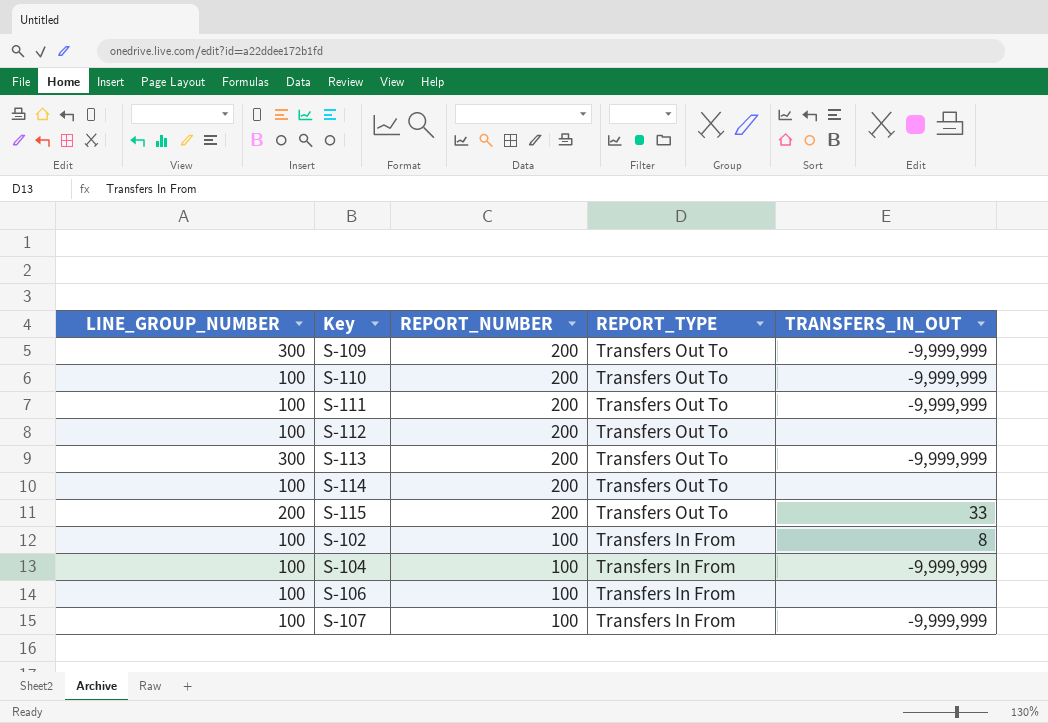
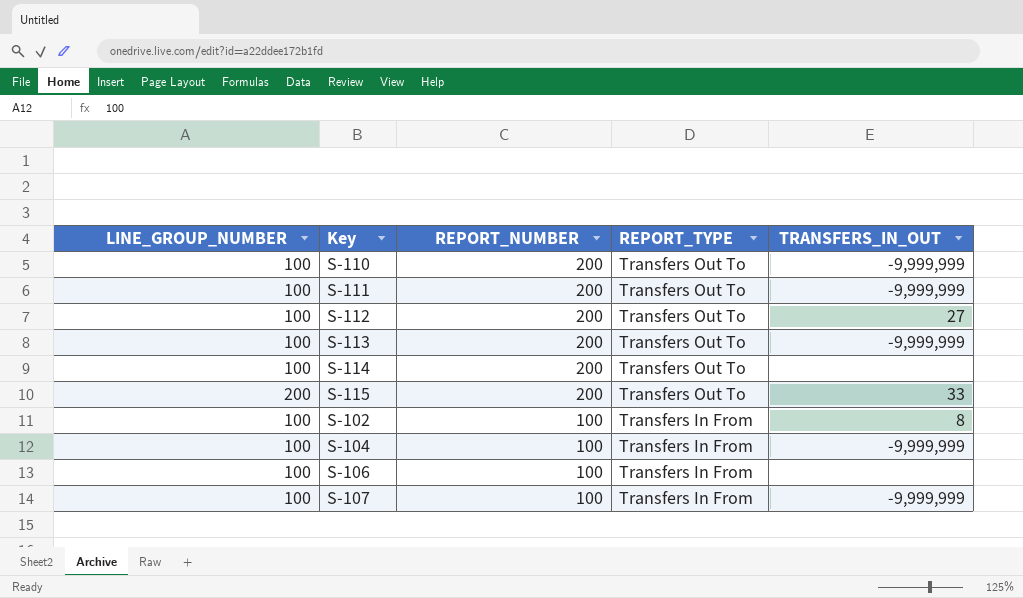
row S-109: 300 | 200 | Transfers Out To | -9,999,999 -> none
S-112 | TRANSFERS_IN_OUT: none -> 27
S-113 | LINE_GROUP_NUMBER: 300 -> 100

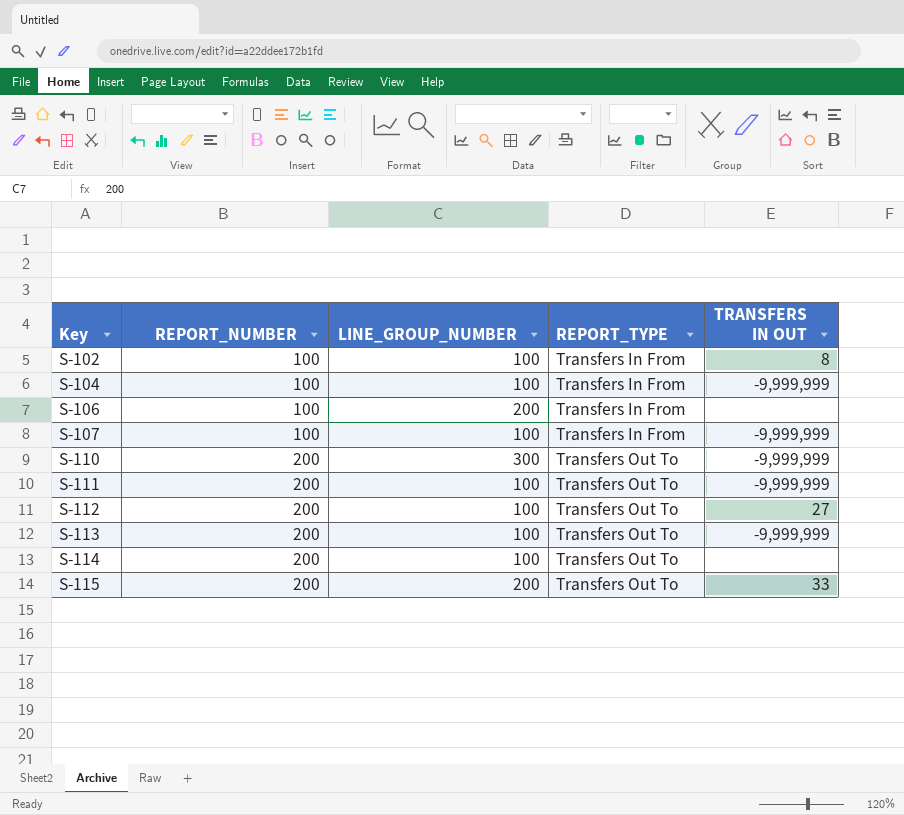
row order: REPORT_NUMBER descending -> Key ascending
column LINE_GROUP_NUMBER | position: 1 -> 3
column name: TRANSFERS_IN_OUT -> TRANSFERS IN OUT
S-106 | LINE_GROUP_NUMBER: 100 -> 200
S-110 | LINE_GROUP_NUMBER: 100 -> 300

